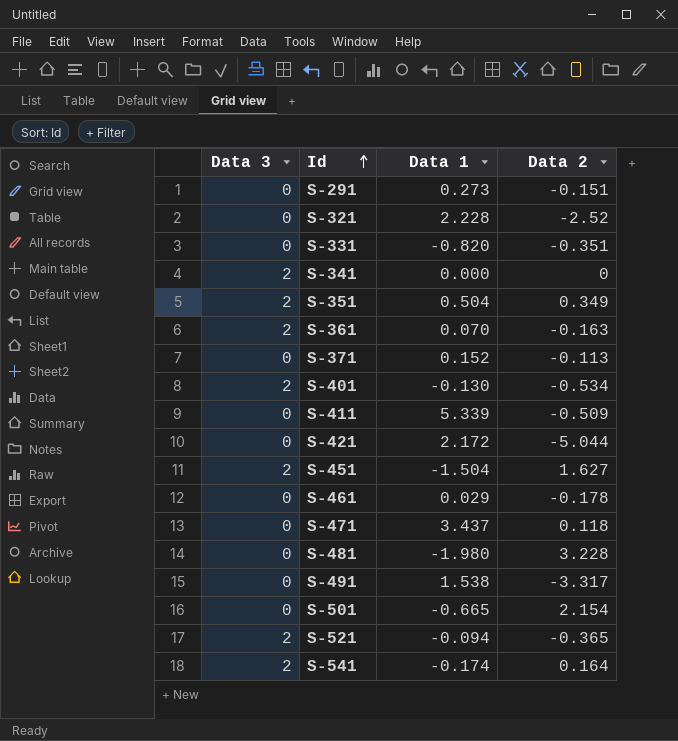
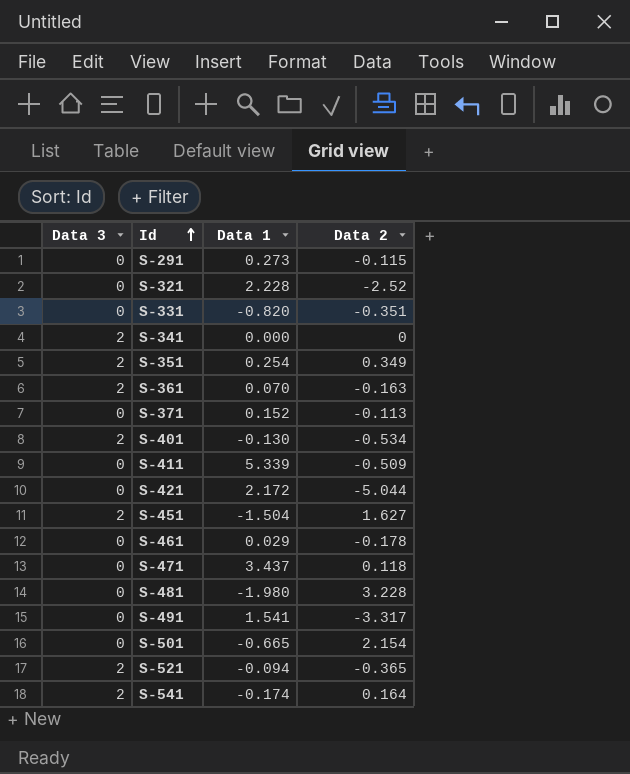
S-291 | Data 2: -0.151 -> -0.115
S-351 | Data 1: 0.504 -> 0.254
S-491 | Data 1: 1.538 -> 1.541

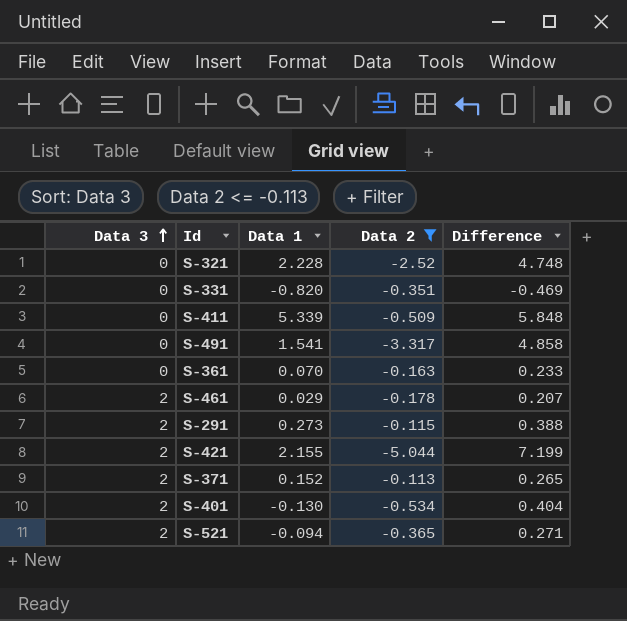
filter: none -> Data 2 <= -0.113
row order: Id ascending -> Data 3 ascending
column Difference | formula: none -> [Data 1] - [Data 2]
S-361 | Data 3: 2 -> 0
S-461 | Data 3: 0 -> 2
S-291 | Data 3: 0 -> 2
S-421 | Data 3: 0 -> 2
S-421 | Data 1: 2.172 -> 2.155
S-371 | Data 3: 0 -> 2

